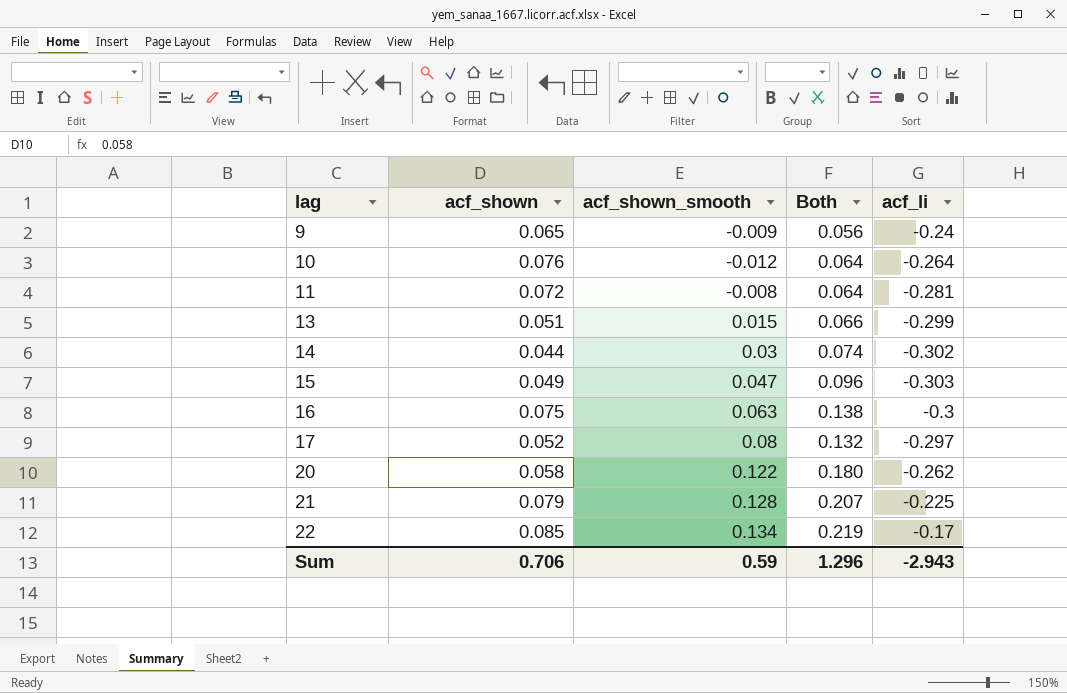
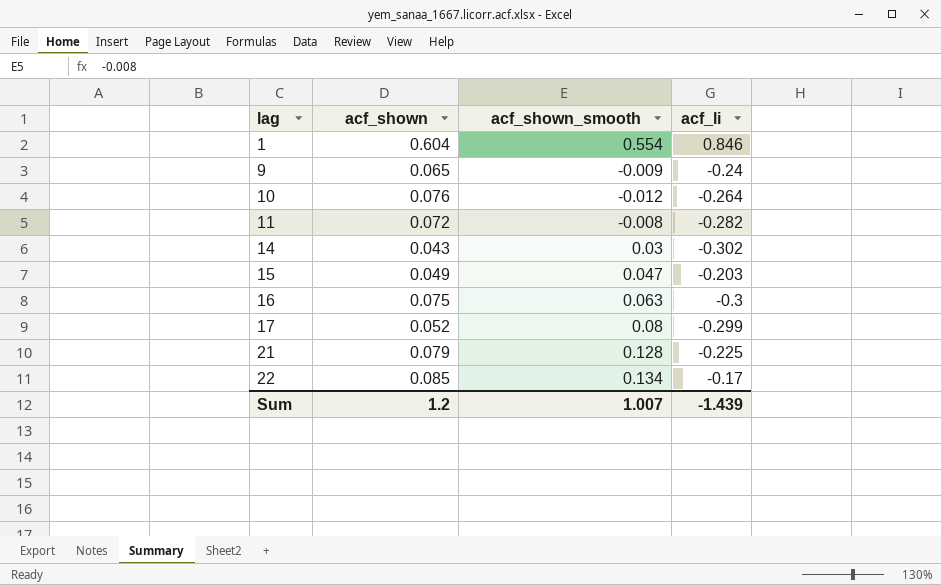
column Both | formula: [acf_shown] + [acf_shown_smooth] -> none
row 13: 0.051 | 0.015 | 0.066 | -0.299 -> none
row 20: 0.058 | 0.122 | 0.180 | -0.262 -> none
row 1: none -> 0.604 | 0.554 | 0.846
11 | acf_li: -0.281 -> -0.282
14 | acf_shown: 0.044 -> 0.043
15 | acf_li: -0.303 -> -0.203
17 | acf_li: -0.297 -> -0.299
Sum | acf_shown: 0.706 -> 1.2
Sum | acf_shown_smooth: 0.59 -> 1.007
Sum | acf_li: -2.943 -> -1.439

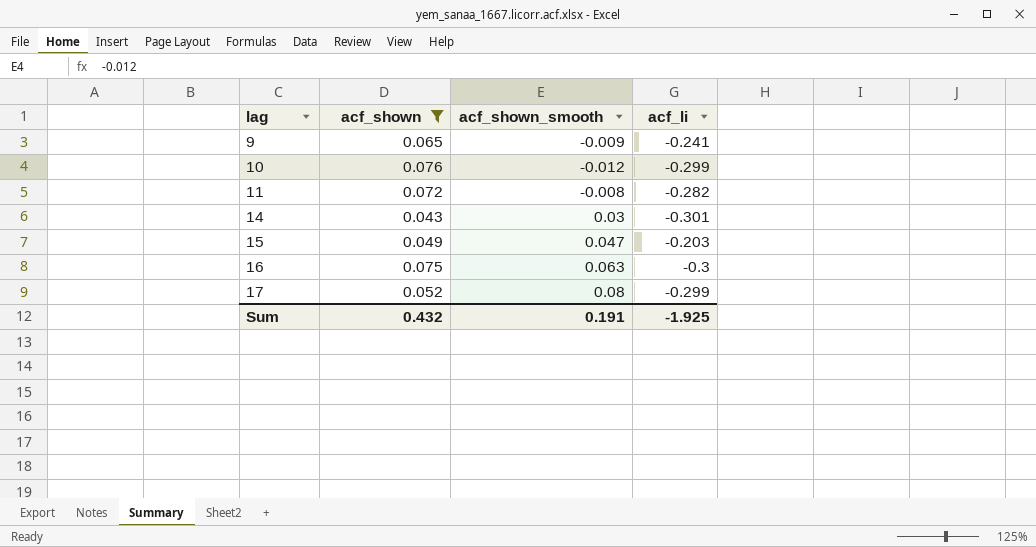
filter: none -> acf_shown <= 0.076
9 | acf_li: -0.24 -> -0.241
10 | acf_li: -0.264 -> -0.299
14 | acf_li: -0.302 -> -0.301
Sum | acf_shown: 1.2 -> 0.432
Sum | acf_shown_smooth: 1.007 -> 0.191
Sum | acf_li: -1.439 -> -1.925

